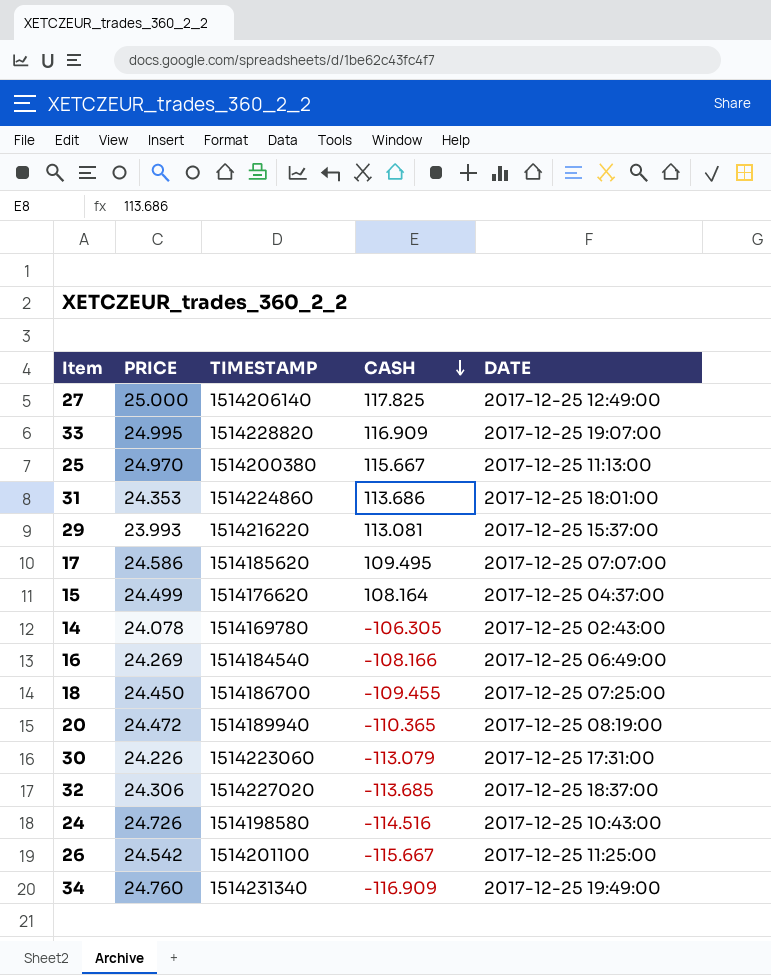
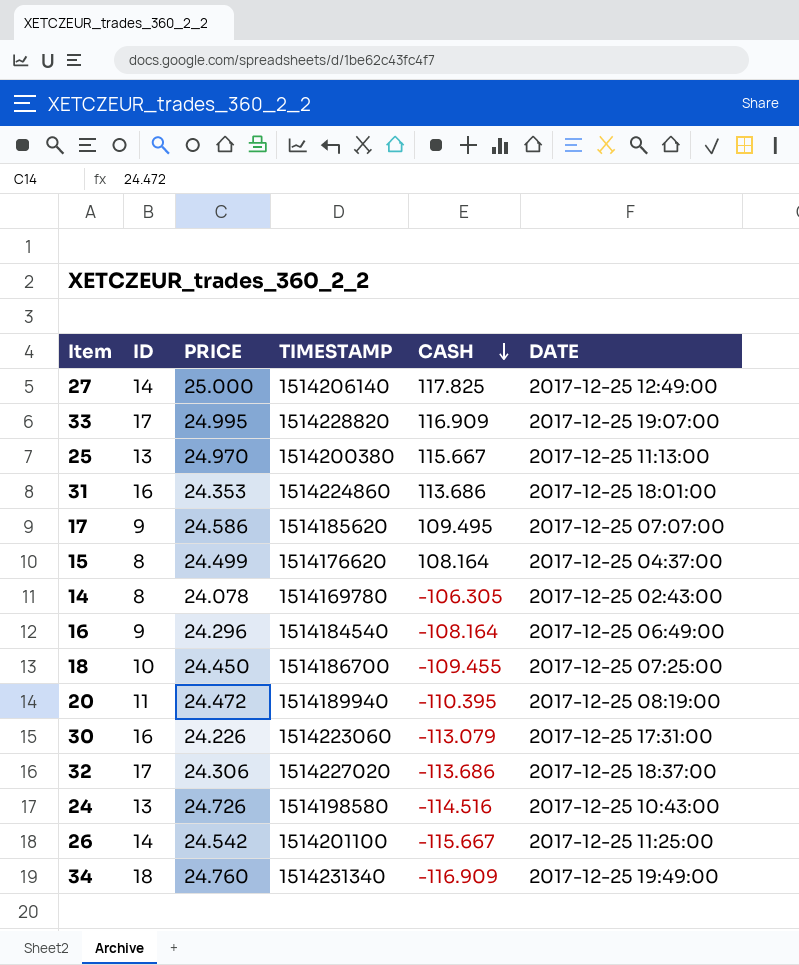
column ID | position: none -> 2
row 29: 23.993 | 1514216220 | 113.081 | 2017-12-25 15:37:00 -> none
16 | PRICE: 24.269 -> 24.296
16 | CASH: -108.166 -> -108.164
20 | CASH: -110.365 -> -110.395
32 | CASH: -113.685 -> -113.686

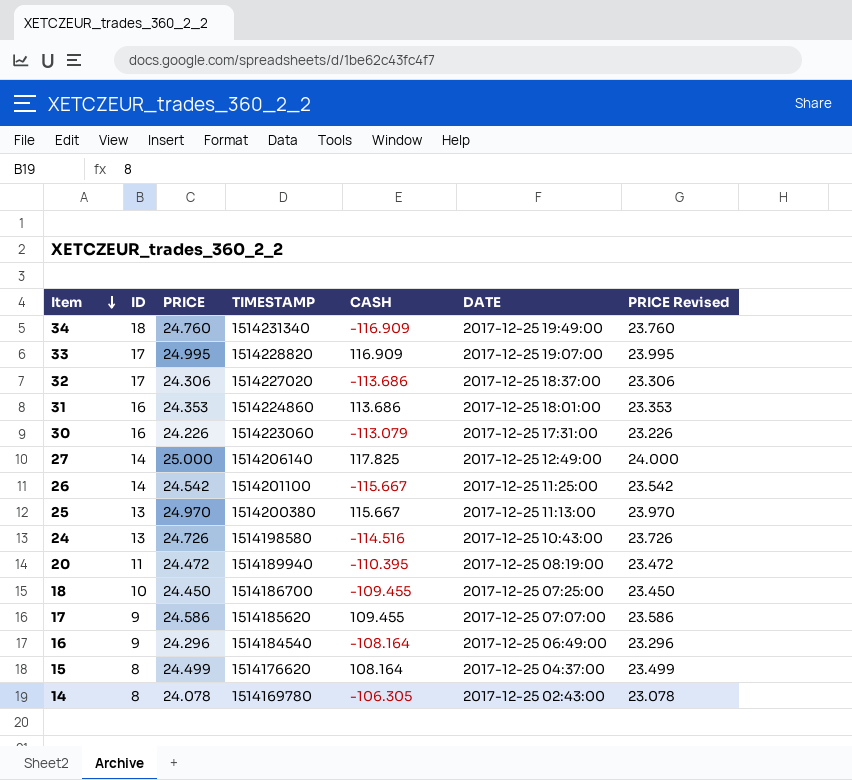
row order: CASH descending -> Item descending
column PRICE Revised | formula: none -> [PRICE] - 1
17 | CASH: 109.495 -> 109.455

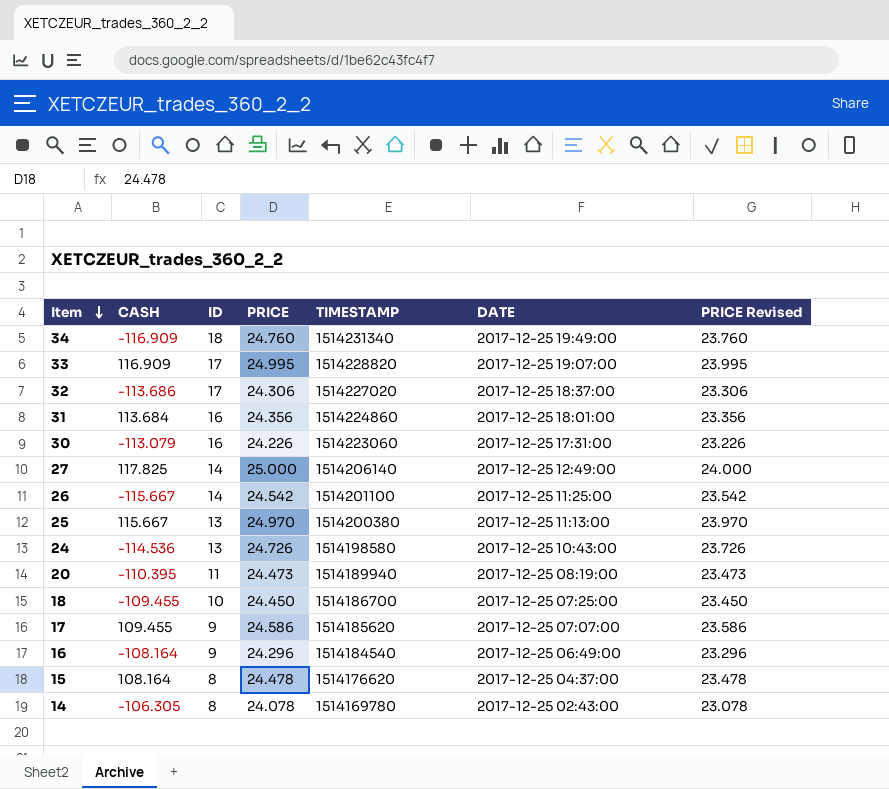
column CASH | position: 5 -> 2
31 | CASH: 113.686 -> 113.684
31 | PRICE: 24.353 -> 24.356
31 | PRICE Revised: 23.353 -> 23.356
24 | CASH: -114.516 -> -114.536
20 | PRICE: 24.472 -> 24.473
20 | PRICE Revised: 23.472 -> 23.473
15 | PRICE: 24.499 -> 24.478
15 | PRICE Revised: 23.499 -> 23.478

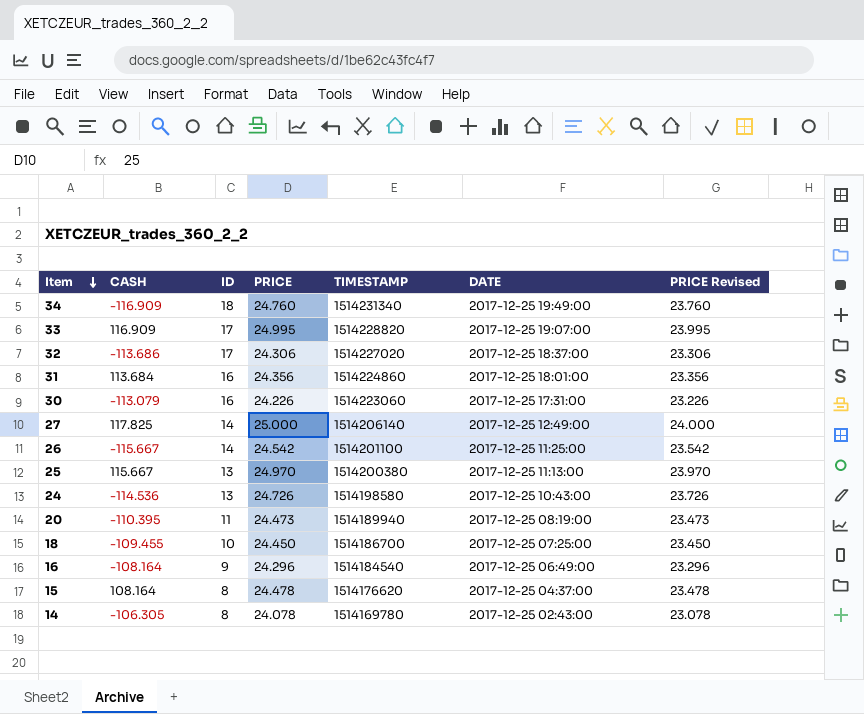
row 17: 109.455 | 9 | 24.586 | 1514185620 | 2017-12-25 07:07:00 | 23.586 -> none

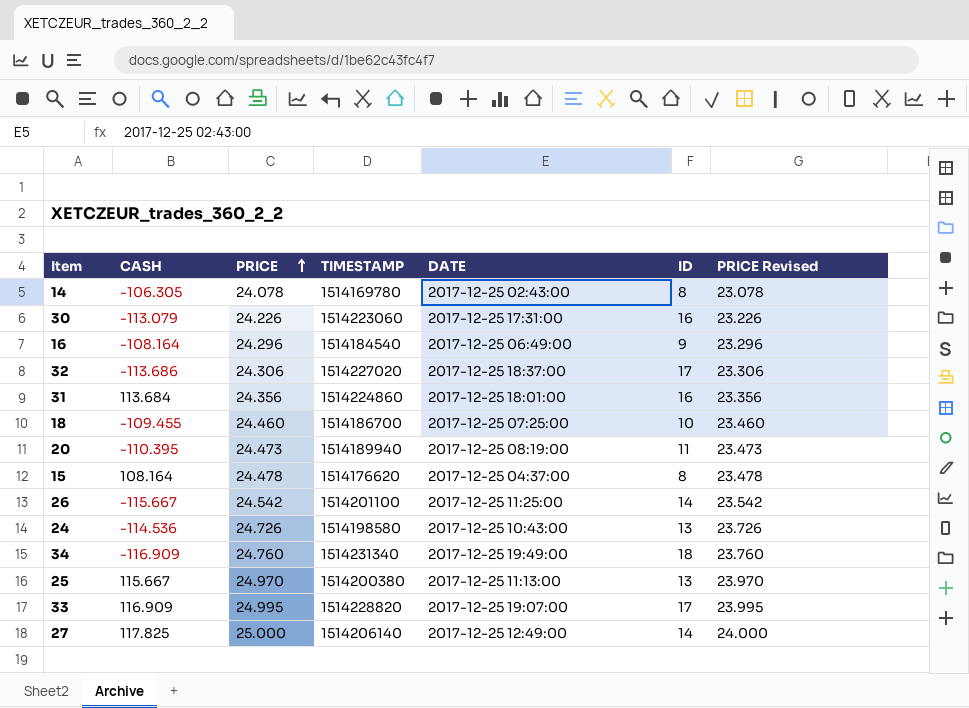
row order: Item descending -> PRICE ascending
column ID | position: 3 -> 6
18 | PRICE: 24.450 -> 24.460
18 | PRICE Revised: 23.450 -> 23.460

